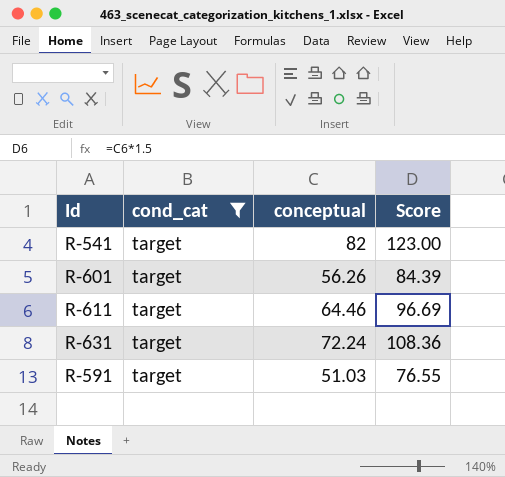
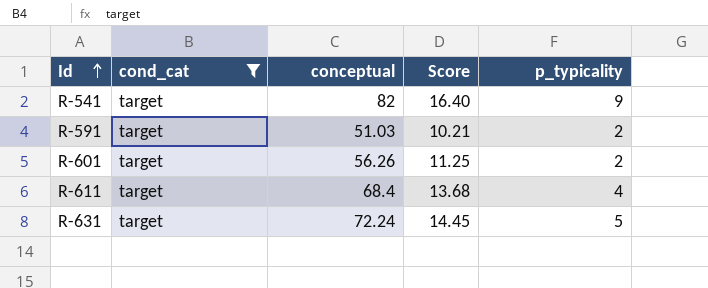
row order: none -> Id ascending
column Score | formula: [conceptual] * 1.5 -> [conceptual] * 0.2
column p_typicality | position: none -> 5
R-611 | conceptual: 64.46 -> 68.4

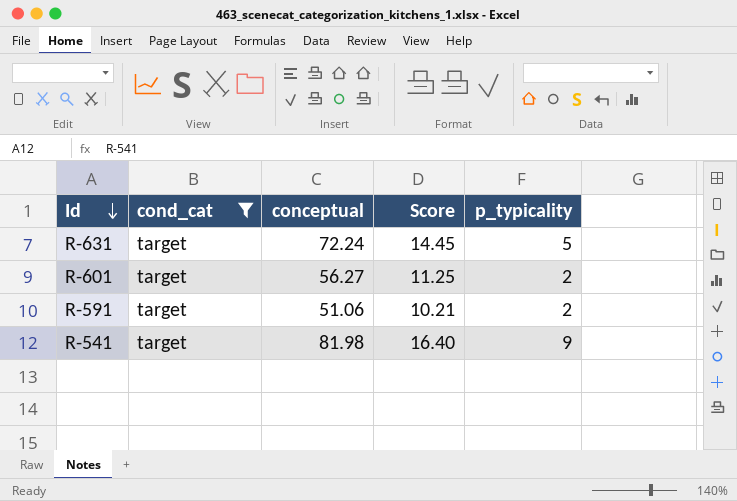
row order: Id ascending -> Id descending
row R-611: target | 68.4 | 13.68 | 4 -> none
R-601 | conceptual: 56.26 -> 56.27
R-591 | conceptual: 51.03 -> 51.06
R-541 | conceptual: 82 -> 81.98

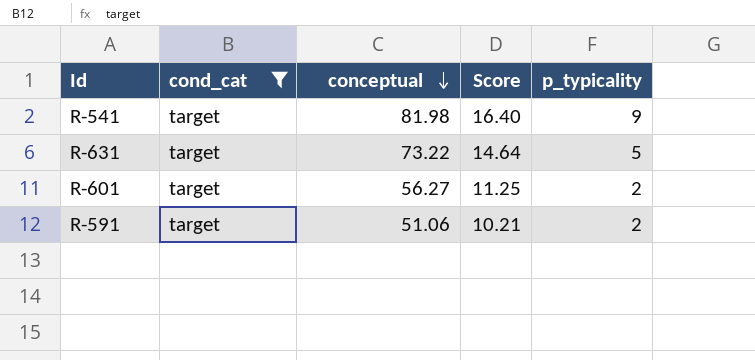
row order: Id descending -> conceptual descending
R-631 | conceptual: 72.24 -> 73.22
R-631 | Score: 14.45 -> 14.64

